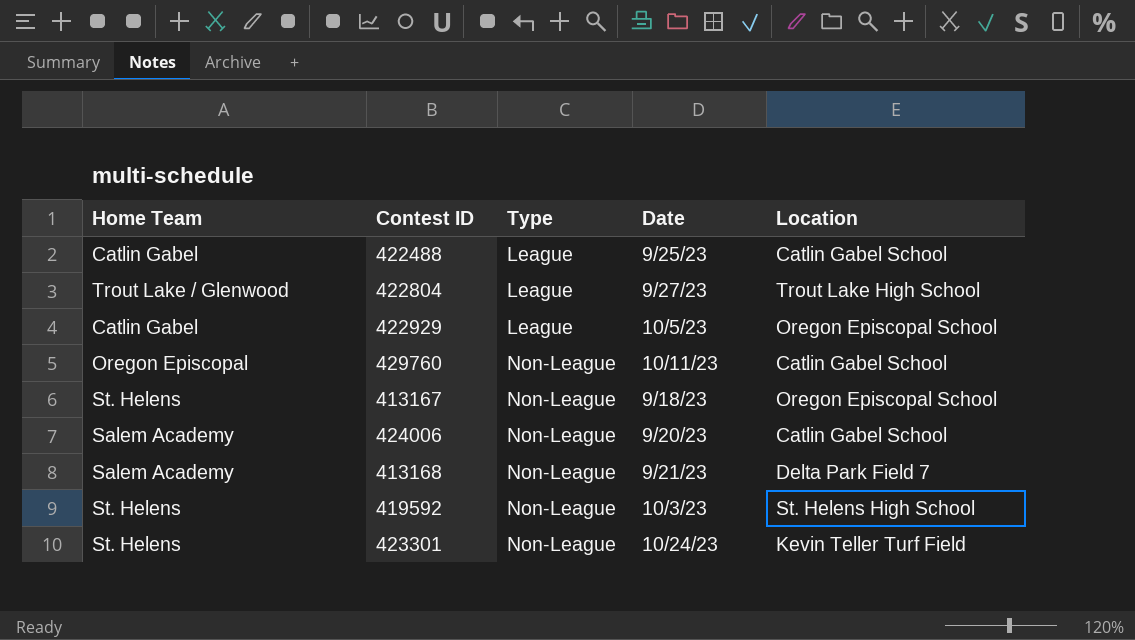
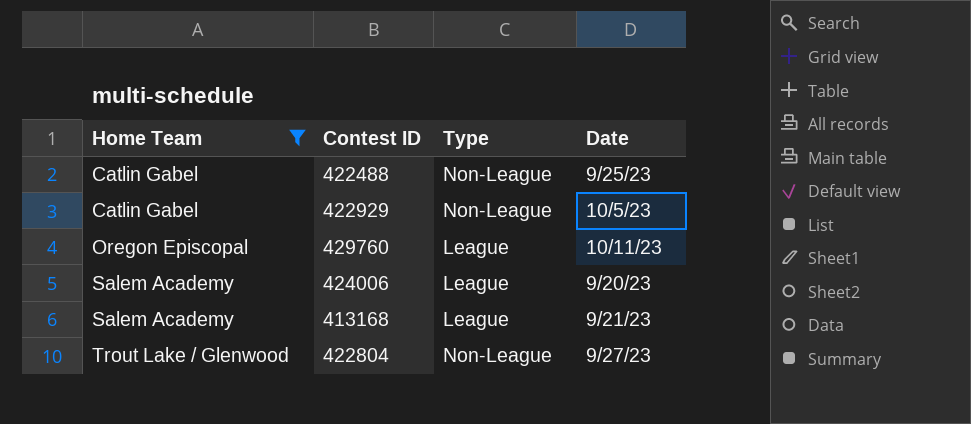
filter: none -> Home Team != St. Helens
row order: Type ascending -> Home Team ascending
column Location | position: 5 -> none
422488 | Type: League -> Non-League
422929 | Type: League -> Non-League
429760 | Type: Non-League -> League
424006 | Type: Non-League -> League
413168 | Type: Non-League -> League
422804 | Type: League -> Non-League

